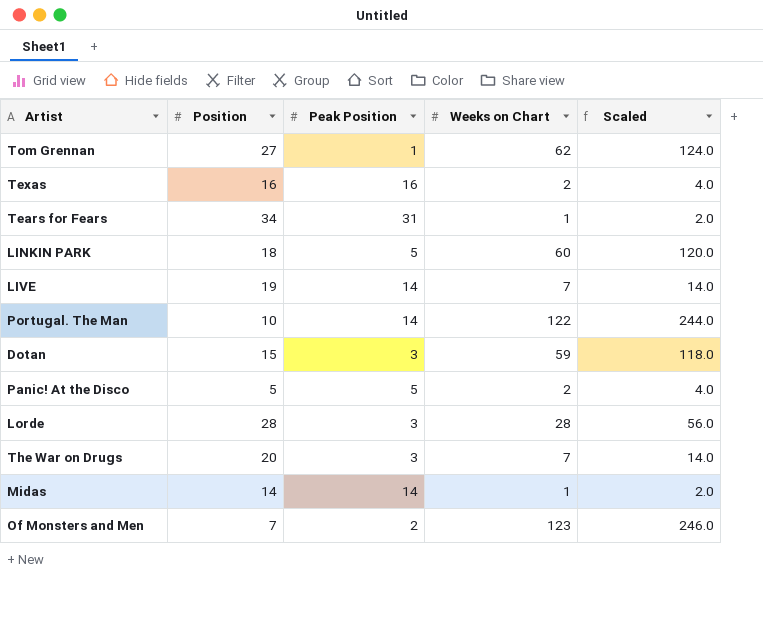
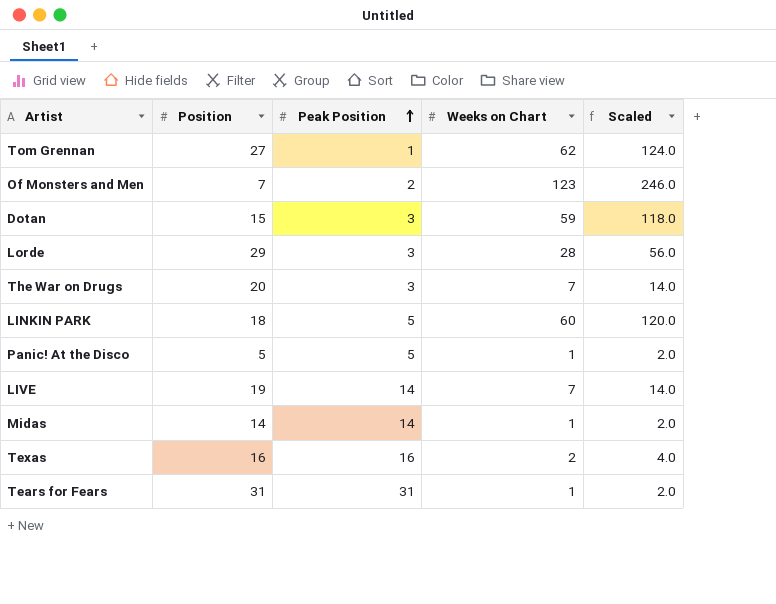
row order: none -> Peak Position ascending
row Portugal. The Man: 10 | 14 | 122 | 244.0 -> none
Lorde | Position: 28 -> 29
Panic! At the Disco | Weeks on Chart: 2 -> 1
Panic! At the Disco | Scaled: 4.0 -> 2.0
Tears for Fears | Position: 34 -> 31

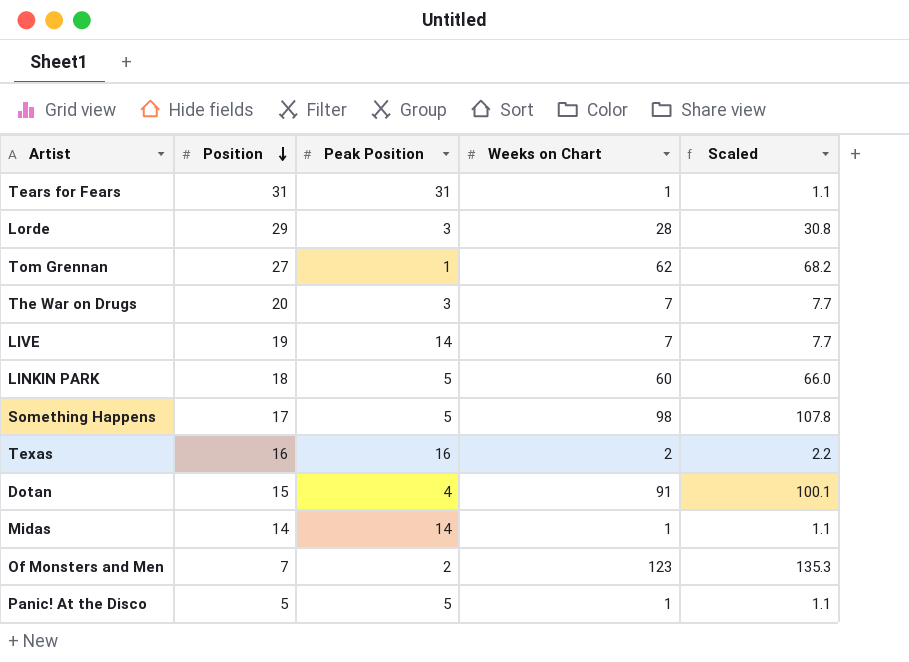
row order: Peak Position ascending -> Position descending
column Scaled | formula: [Weeks on Chart] * 2 -> [Weeks on Chart] * 1.1
row Something Happens: none -> 17 | 5 | 98 | 107.8
Dotan | Peak Position: 3 -> 4
Dotan | Weeks on Chart: 59 -> 91

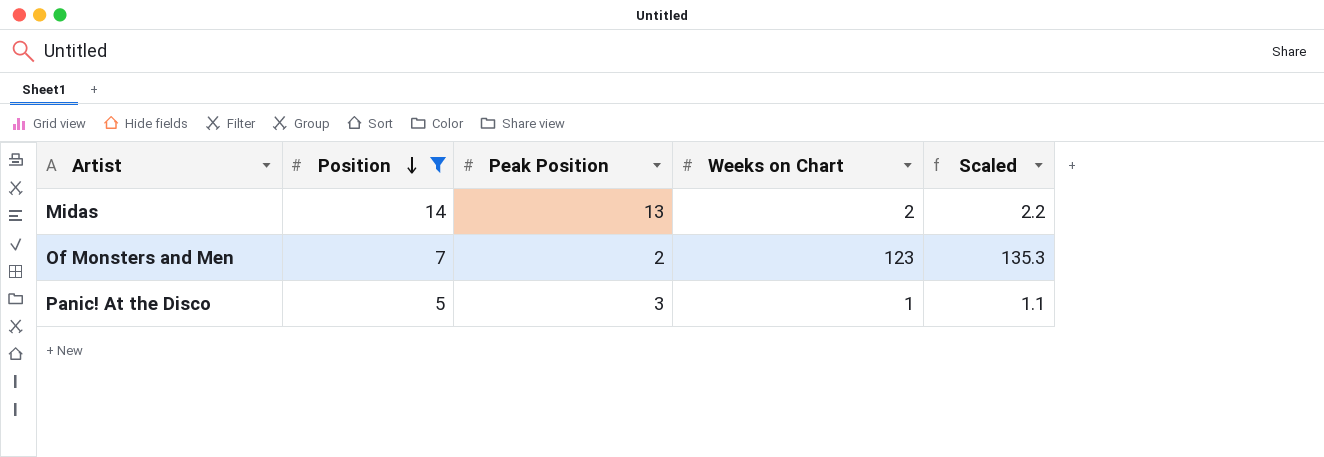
filter: none -> Position <= 14
Midas | Peak Position: 14 -> 13
Midas | Weeks on Chart: 1 -> 2
Midas | Scaled: 1.1 -> 2.2
Panic! At the Disco | Peak Position: 5 -> 3

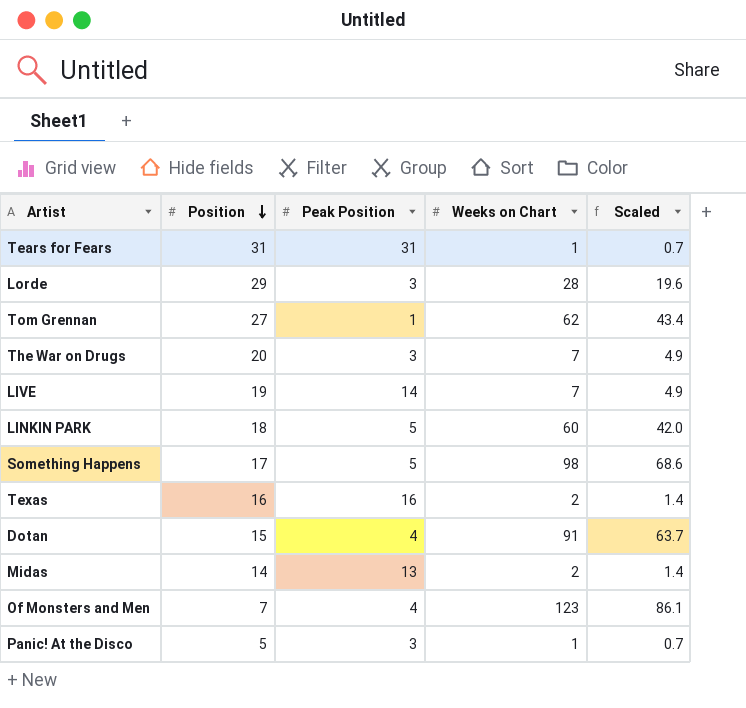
filter: Position <= 14 -> none
column Scaled | formula: [Weeks on Chart] * 1.1 -> [Weeks on Chart] * 0.7
Of Monsters and Men | Peak Position: 2 -> 4

